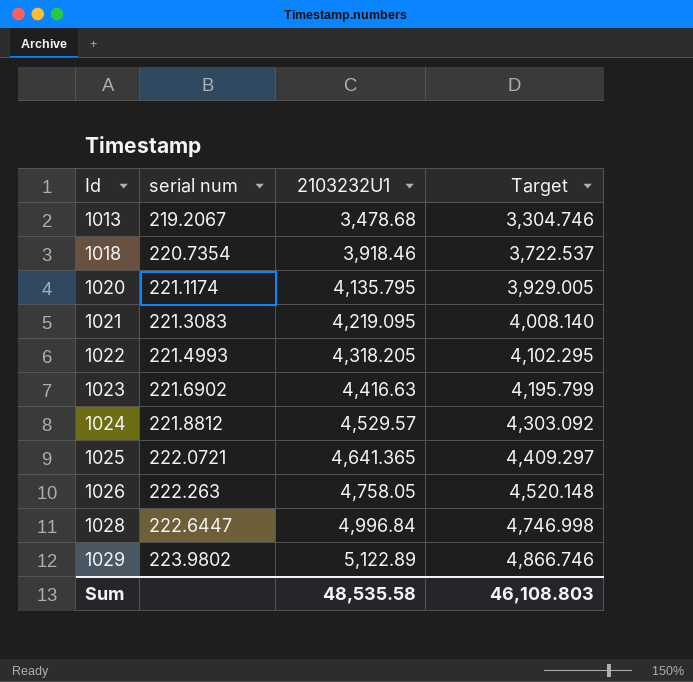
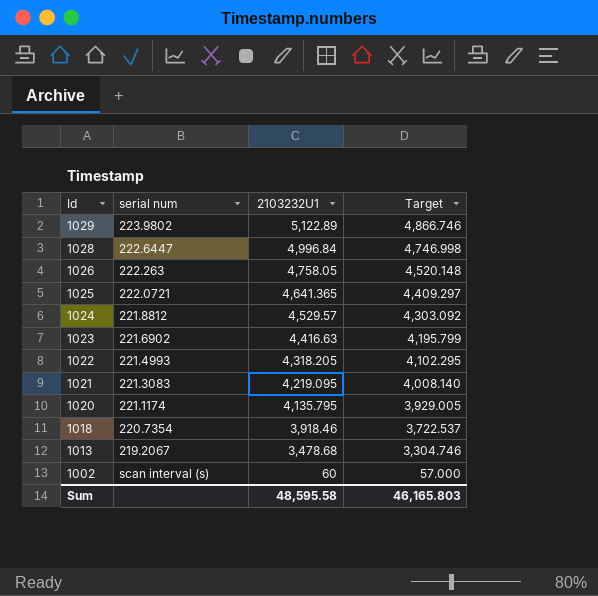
row order: Id ascending -> Id descending
row 1002: none -> scan interval (s) | 60 | 57.000
Sum | 2103232U1: 48,535.58 -> 48,595.58
Sum | Target: 46,108.803 -> 46,165.803

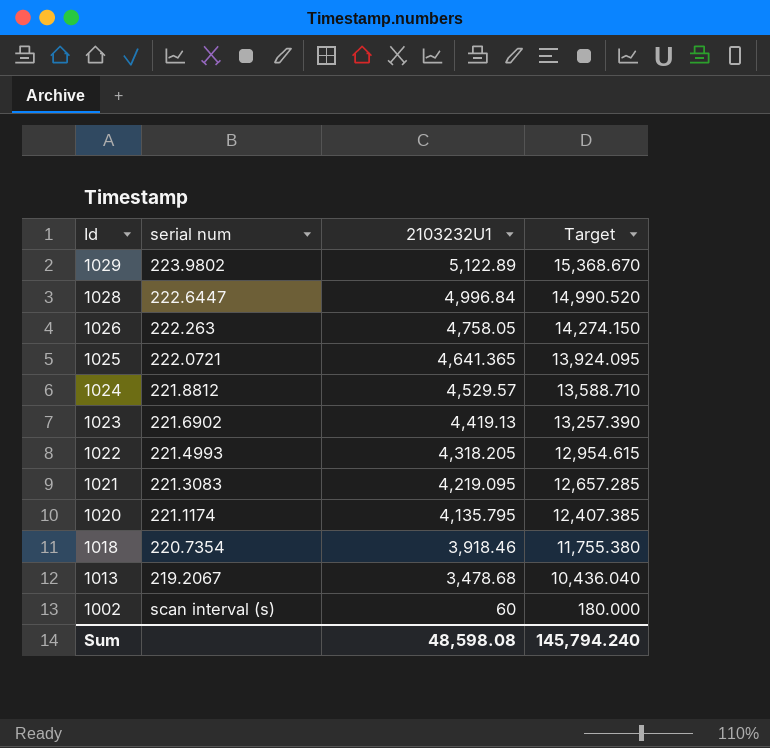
column Target | formula: [2103232U1] * 0.95 -> [2103232U1] * 3
1023 | 2103232U1: 4,416.63 -> 4,419.13
Sum | 2103232U1: 48,595.58 -> 48,598.08
Sum | Target: 46,165.803 -> 145,794.240

